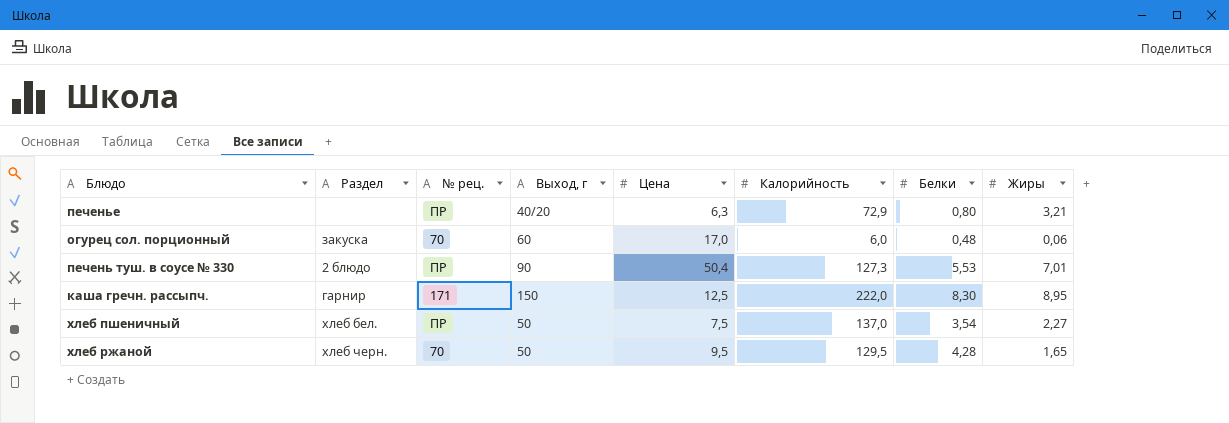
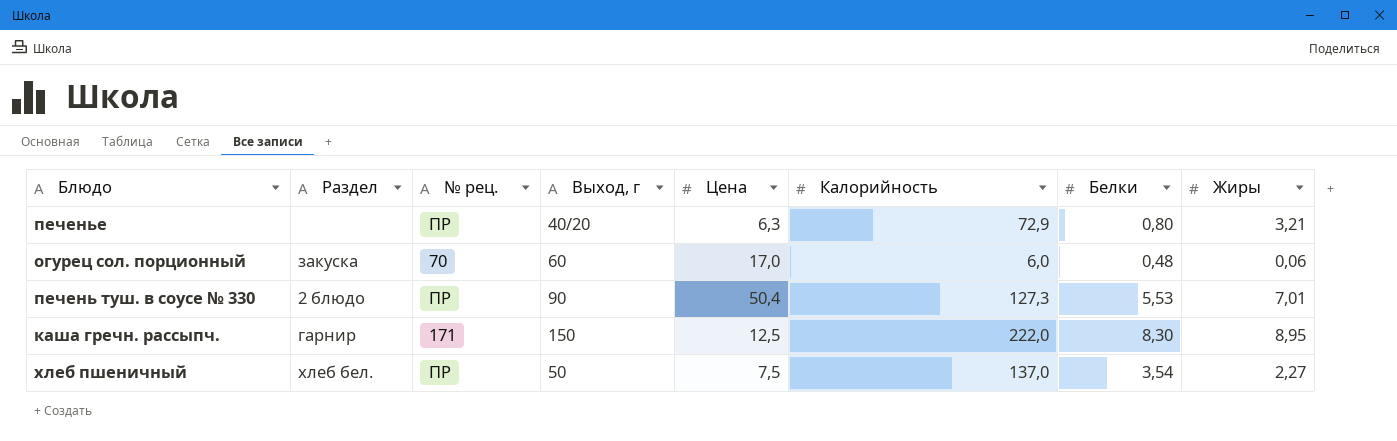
row хлеб ржаной: хлеб черн. | 70 | 50 | 9,5 | 129,5 | 4,28 | 1,65 -> none

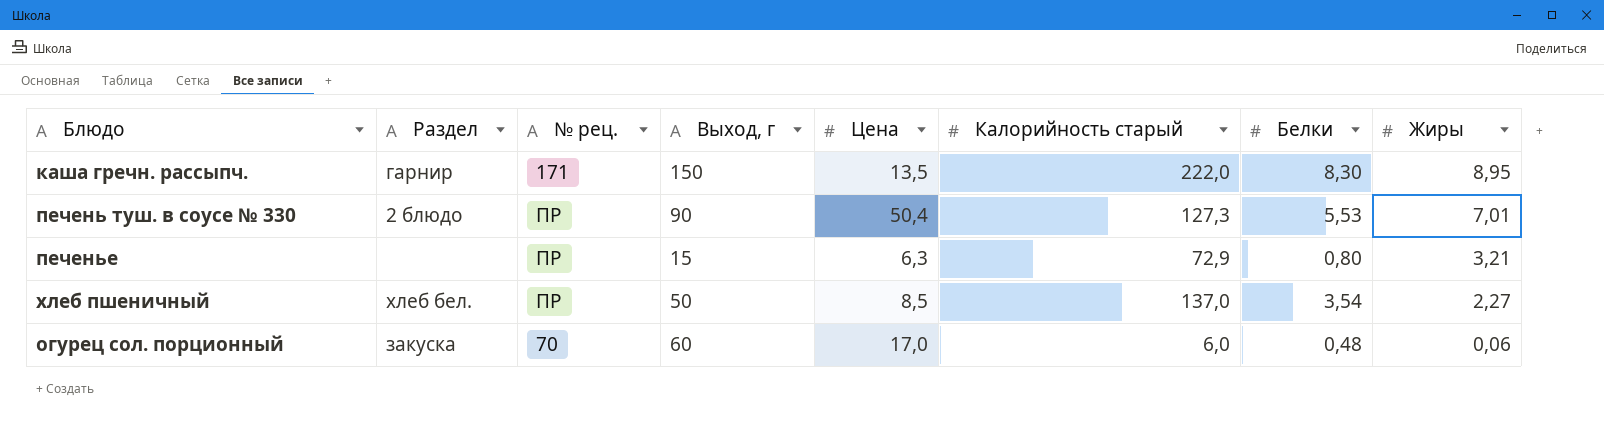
row order: none -> Жиры descending
column name: Калорийность -> Калорийность старый
каша гречн. рассыпч. | Цена: 12,5 -> 13,5
печенье | Выход, г: 40/20 -> 15
хлеб пшеничный | Цена: 7,5 -> 8,5

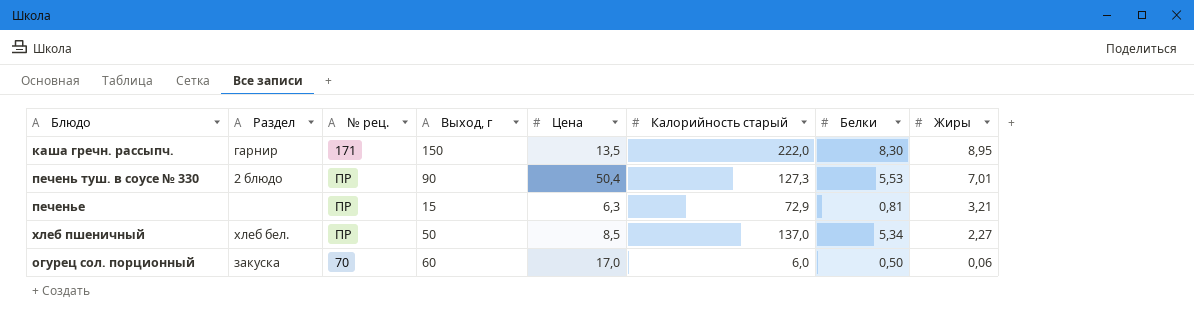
печенье | Белки: 0,80 -> 0,81
хлеб пшеничный | Белки: 3,54 -> 5,34
огурец сол. порционный | Белки: 0,48 -> 0,50

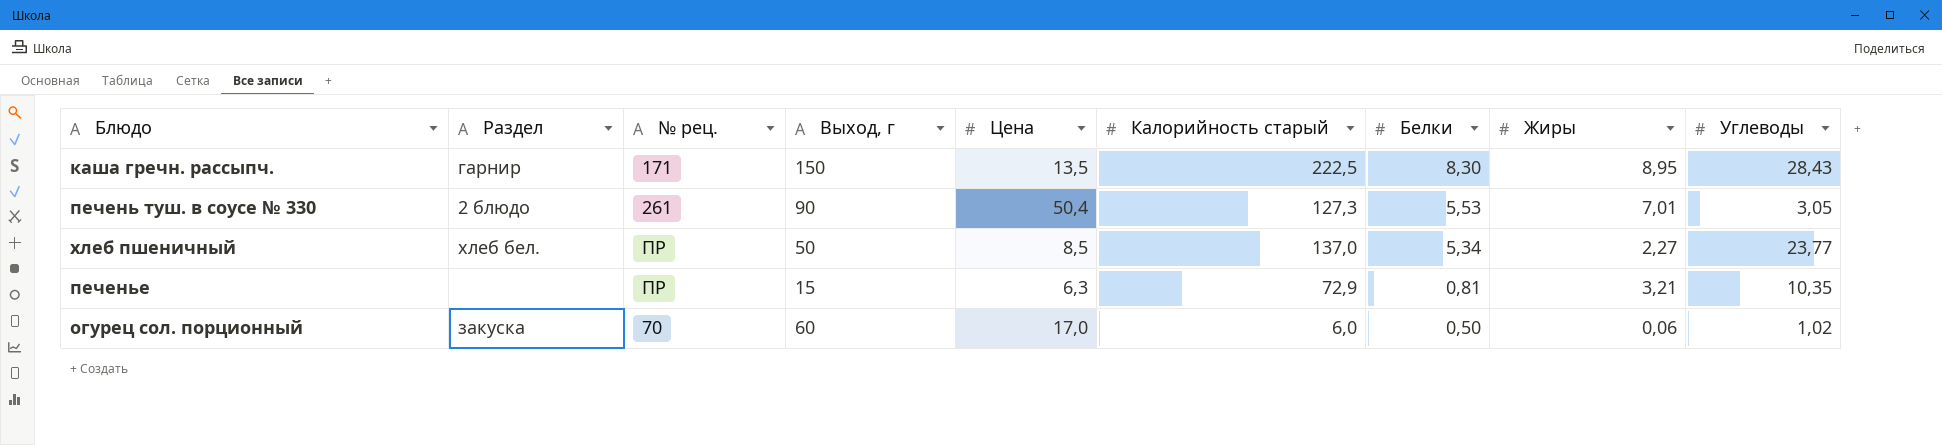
row order: Жиры descending -> Белки descending
column Углеводы | position: none -> 9
каша гречн. рассыпч. | Калорийность старый: 222,0 -> 222,5
печень туш. в соусе № 330 | № рец.: ПР -> 261

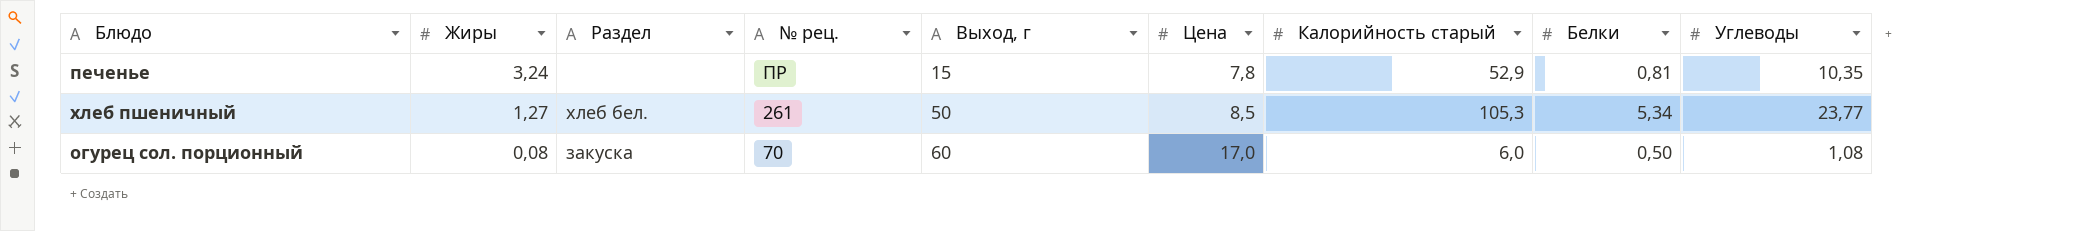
row order: Белки descending -> Жиры descending
column Жиры | position: 8 -> 2
row каша гречн. рассыпч.: гарнир | 171 | 150 | 13,5 | 222,5 | 8,30 | 8,95 | 28,43 -> none
row печень туш. в соусе № 330: 2 блюдо | 261 | 90 | 50,4 | 127,3 | 5,53 | 7,01 | 3,05 -> none
печенье | Жиры: 3,21 -> 3,24
печенье | Цена: 6,3 -> 7,8
печенье | Калорийность старый: 72,9 -> 52,9
хлеб пшеничный | Жиры: 2,27 -> 1,27
хлеб пшеничный | № рец.: ПР -> 261
хлеб пшеничный | Калорийность старый: 137,0 -> 105,3
огурец сол. порционный | Жиры: 0,06 -> 0,08
огурец сол. порционный | Углеводы: 1,02 -> 1,08

